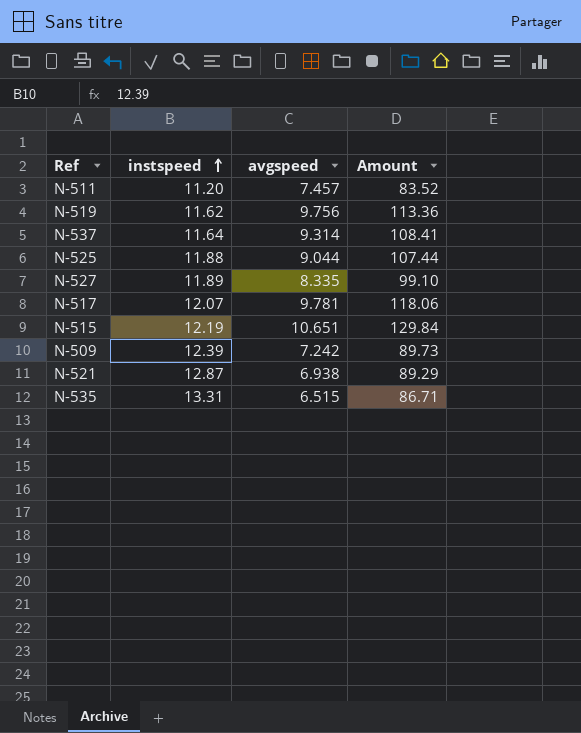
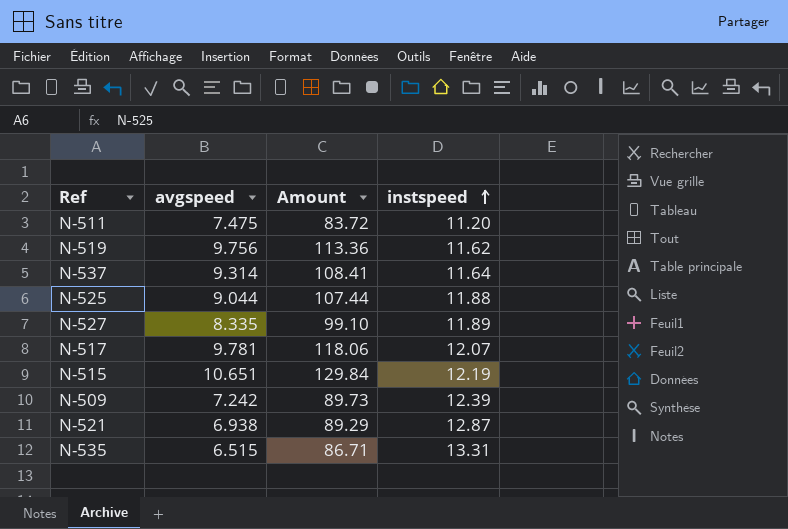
column instspeed | position: 2 -> 4
N-511 | avgspeed: 7.457 -> 7.475
N-511 | Amount: 83.52 -> 83.72

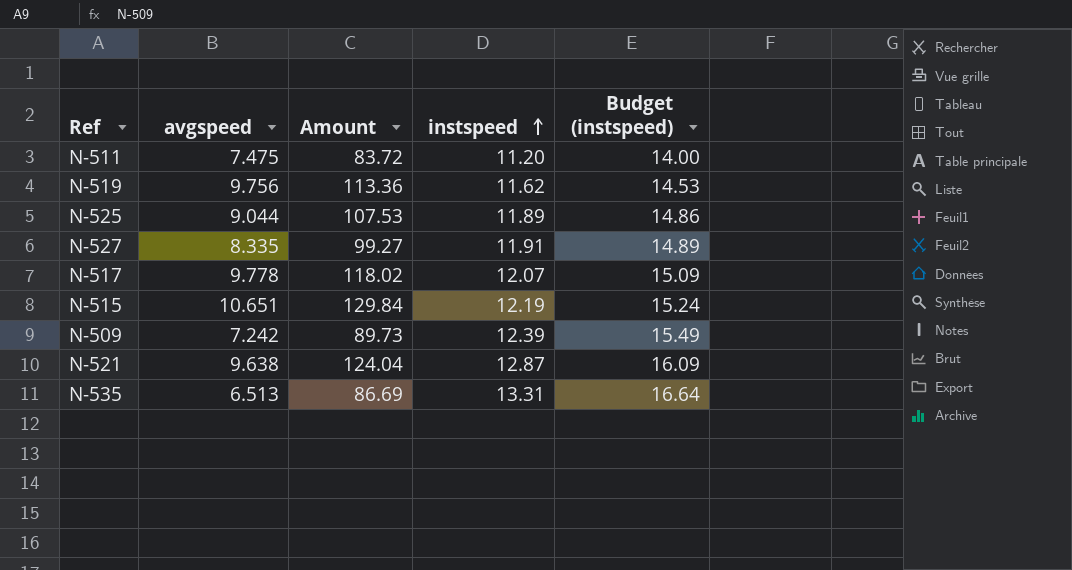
column Budget (instspeed) | formula: none -> [instspeed] * 1.25
row N-537: 9.314 | 108.41 | 11.64 -> none
N-525 | Amount: 107.44 -> 107.53
N-525 | instspeed: 11.88 -> 11.89
N-527 | Amount: 99.10 -> 99.27
N-527 | instspeed: 11.89 -> 11.91
N-517 | avgspeed: 9.781 -> 9.778
N-517 | Amount: 118.06 -> 118.02
N-521 | avgspeed: 6.938 -> 9.638
N-521 | Amount: 89.29 -> 124.04
N-535 | avgspeed: 6.515 -> 6.513
N-535 | Amount: 86.71 -> 86.69

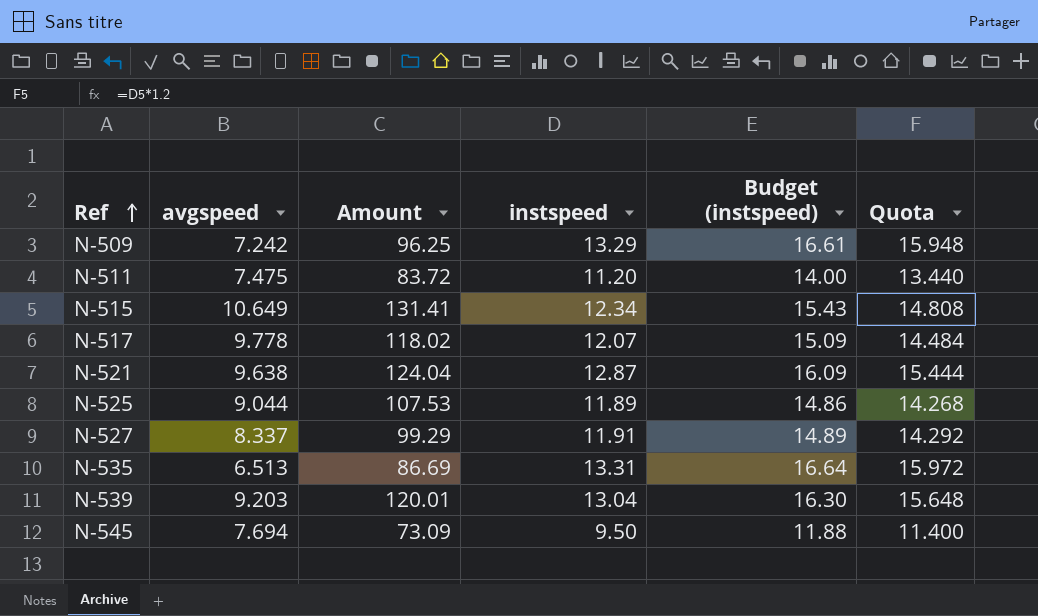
row order: instspeed ascending -> Ref ascending
column Quota | formula: none -> [instspeed] * 1.2
row N-519: 9.756 | 113.36 | 11.62 | 14.53 -> none
N-509 | Amount: 89.73 -> 96.25
N-509 | instspeed: 12.39 -> 13.29
N-509 | Budget (instspeed): 15.49 -> 16.61
N-515 | avgspeed: 10.651 -> 10.649
N-515 | Amount: 129.84 -> 131.41
N-515 | instspeed: 12.19 -> 12.34
N-515 | Budget (instspeed): 15.24 -> 15.43
N-527 | avgspeed: 8.335 -> 8.337
N-527 | Amount: 99.27 -> 99.29
row N-539: none -> 9.203 | 120.01 | 13.04 | 16.30 | 15.648
row N-545: none -> 7.694 | 73.09 | 9.50 | 11.88 | 11.400

